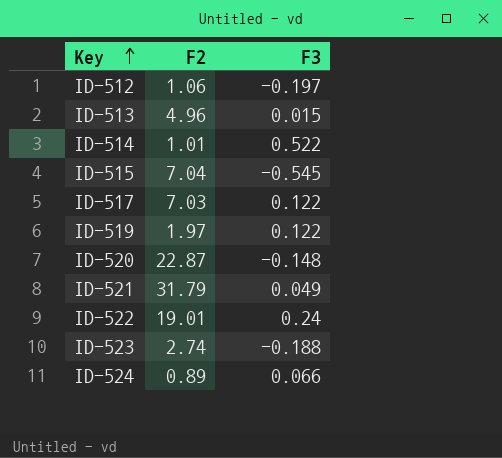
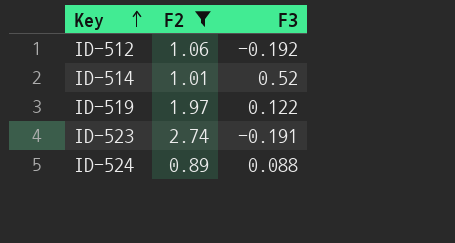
filter: none -> F2 <= 2.74
ID-512 | F3: -0.197 -> -0.192
ID-514 | F3: 0.522 -> 0.52
ID-523 | F3: -0.188 -> -0.191
ID-524 | F3: 0.066 -> 0.088

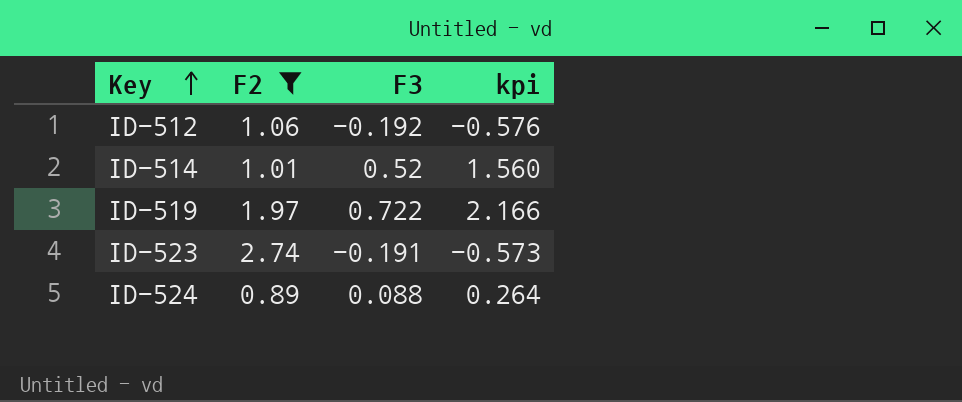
column kpi | formula: none -> [F3] * 3
ID-519 | F3: 0.122 -> 0.722

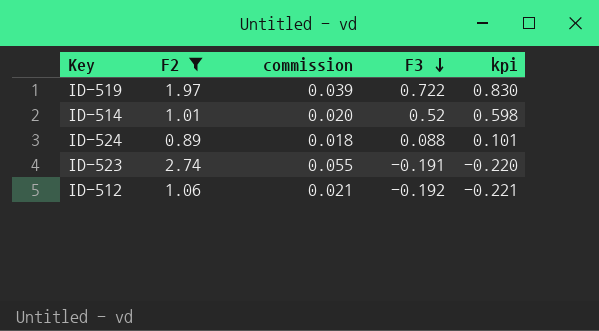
row order: Key ascending -> F3 descending
column commission | formula: none -> [F2] * 0.02
column kpi | formula: [F3] * 3 -> [F3] * 1.15

